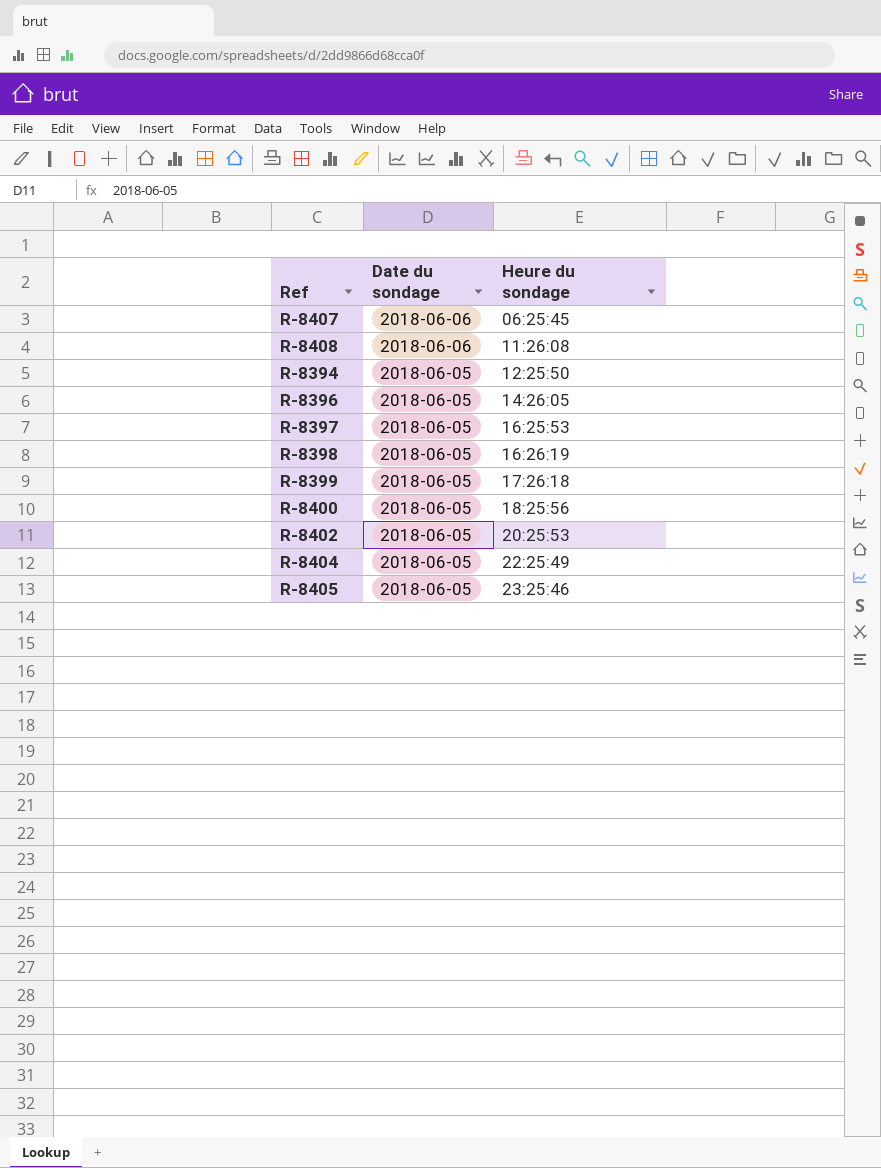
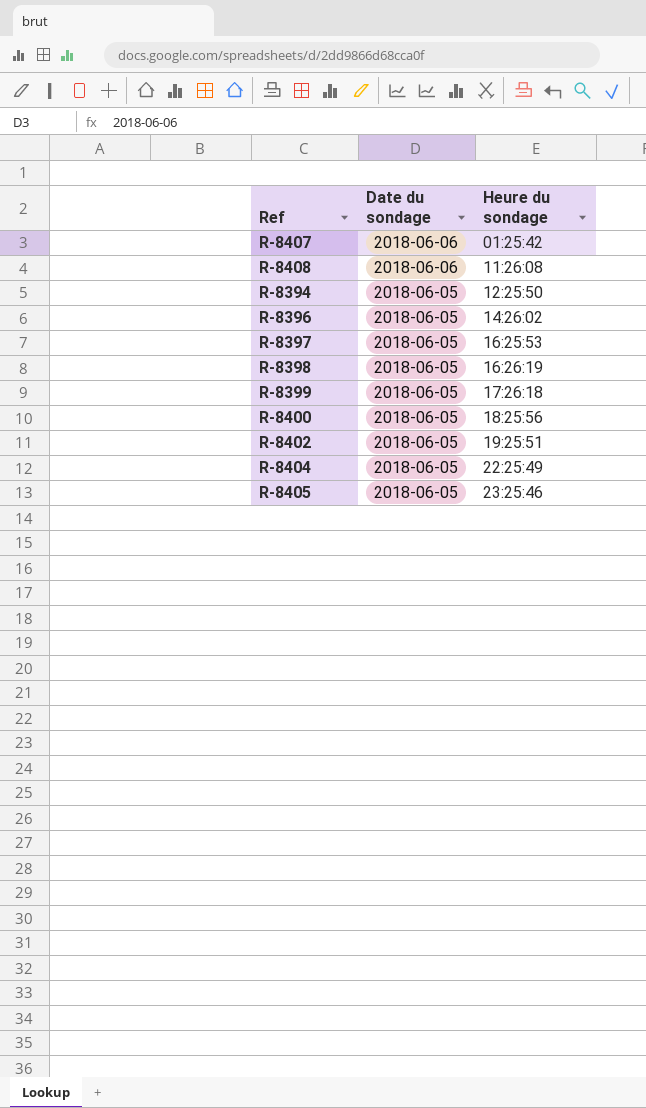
R-8407 | Heure du sondage: 06:25:45 -> 01:25:42
R-8396 | Heure du sondage: 14:26:05 -> 14:26:02
R-8402 | Heure du sondage: 20:25:53 -> 19:25:51

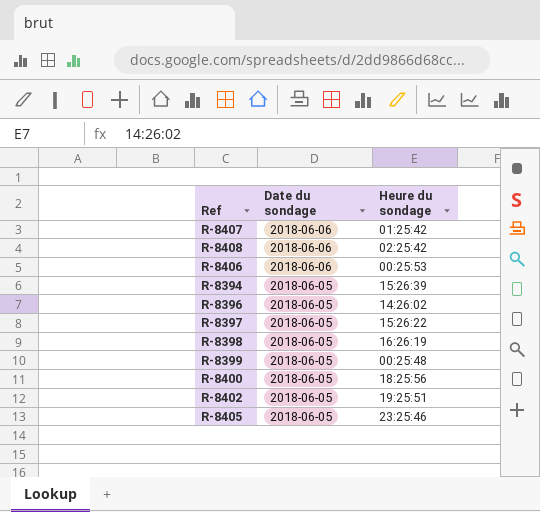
row R-8404: 2018-06-05 | 22:25:49 -> none
R-8408 | Heure du sondage: 11:26:08 -> 02:25:42
row R-8406: none -> 2018-06-06 | 00:25:53
R-8394 | Heure du sondage: 12:25:50 -> 15:26:39
R-8397 | Heure du sondage: 16:25:53 -> 15:26:22
R-8399 | Heure du sondage: 17:26:18 -> 00:25:48

